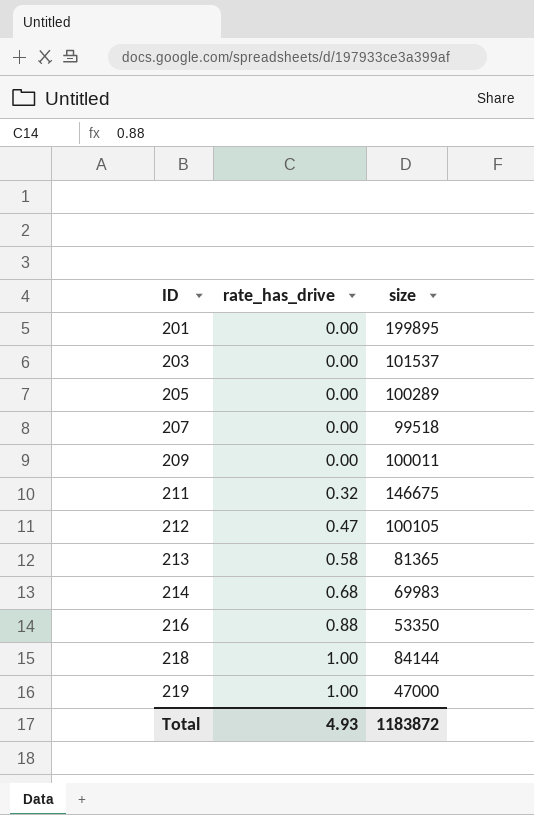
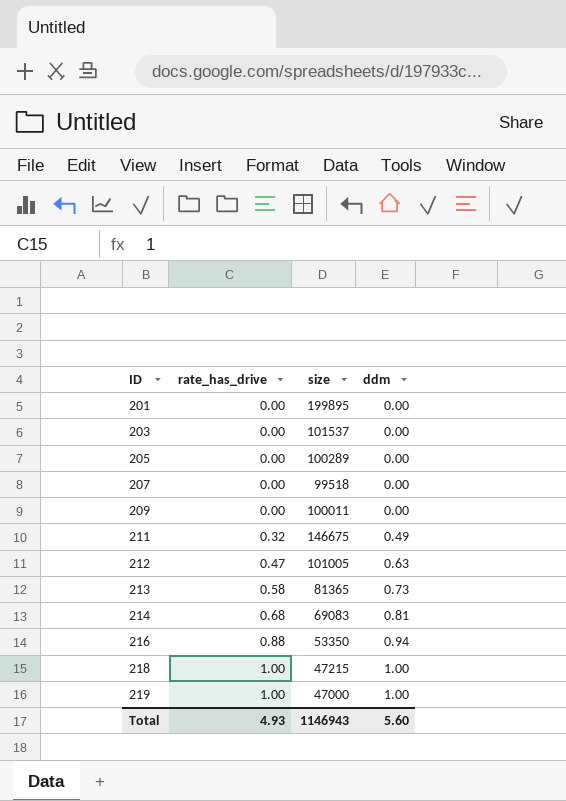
column ddm | position: none -> 4
212 | size: 100105 -> 101005
214 | size: 69983 -> 69083
218 | size: 84144 -> 47215
Total | size: 1183872 -> 1146943

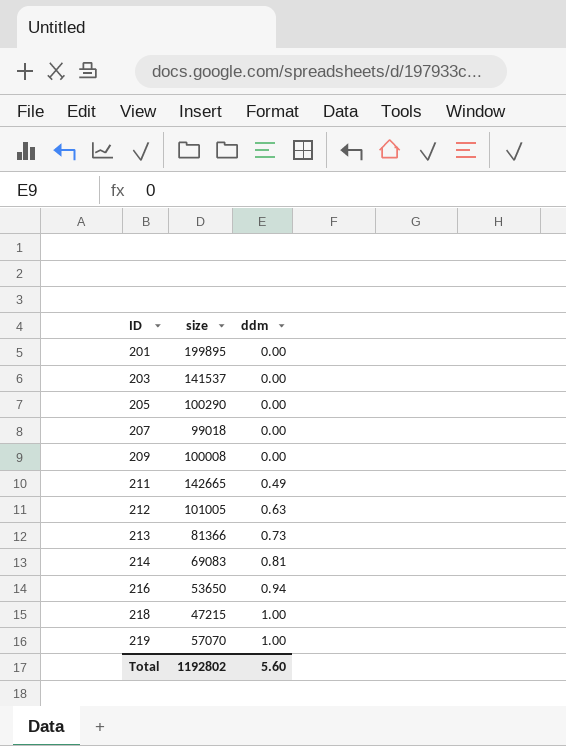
column rate_has_drive | position: 2 -> none
203 | size: 101537 -> 141537
205 | size: 100289 -> 100290
207 | size: 99518 -> 99018
209 | size: 100011 -> 100008
211 | size: 146675 -> 142665
213 | size: 81365 -> 81366
216 | size: 53350 -> 53650
219 | size: 47000 -> 57070
Total | size: 1146943 -> 1192802

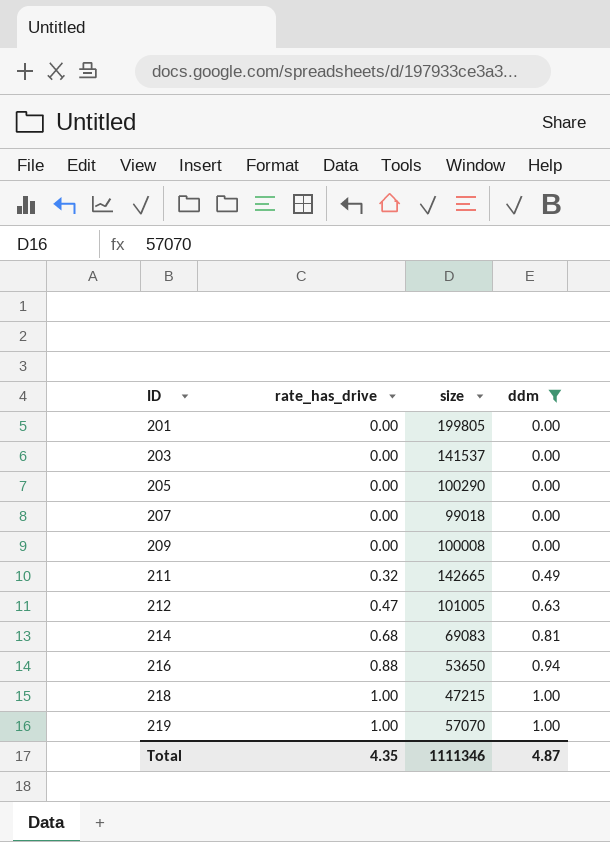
filter: none -> ddm != 0.73
column rate_has_drive | position: none -> 2
201 | size: 199895 -> 199805
Total | size: 1192802 -> 1111346
Total | ddm: 5.60 -> 4.87

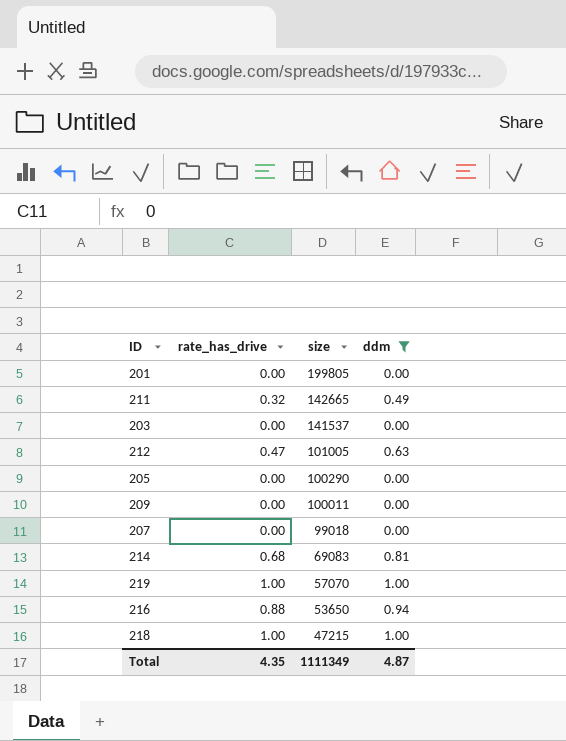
row order: ID ascending -> size descending
209 | size: 100008 -> 100011
Total | size: 1111346 -> 1111349

